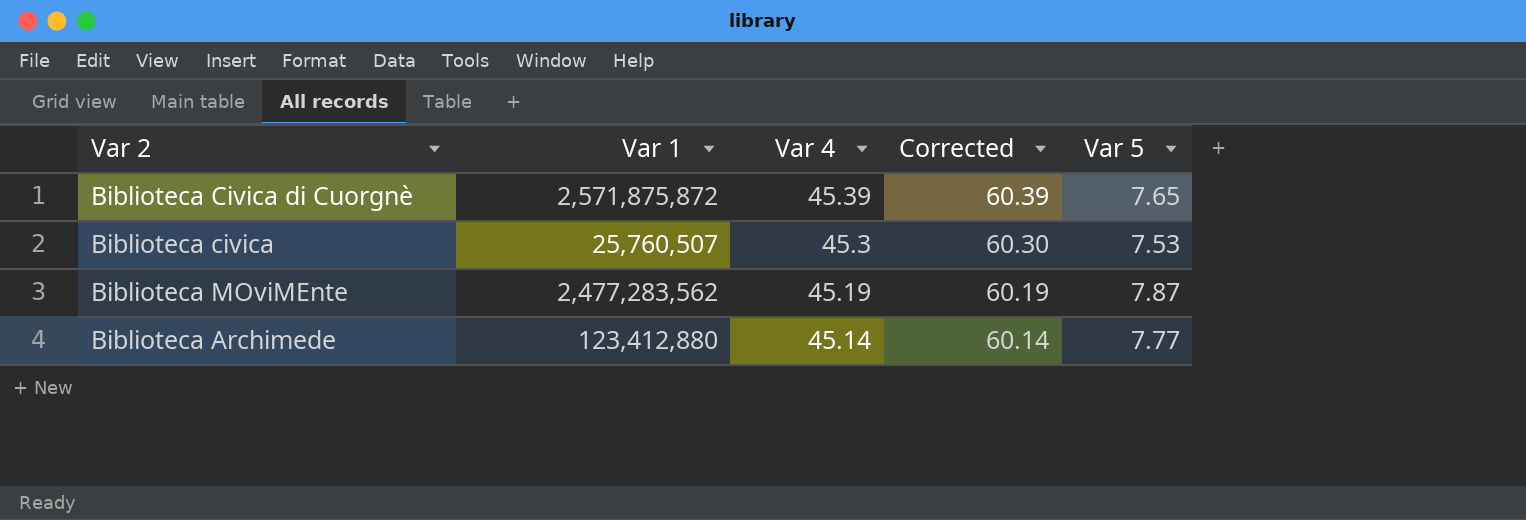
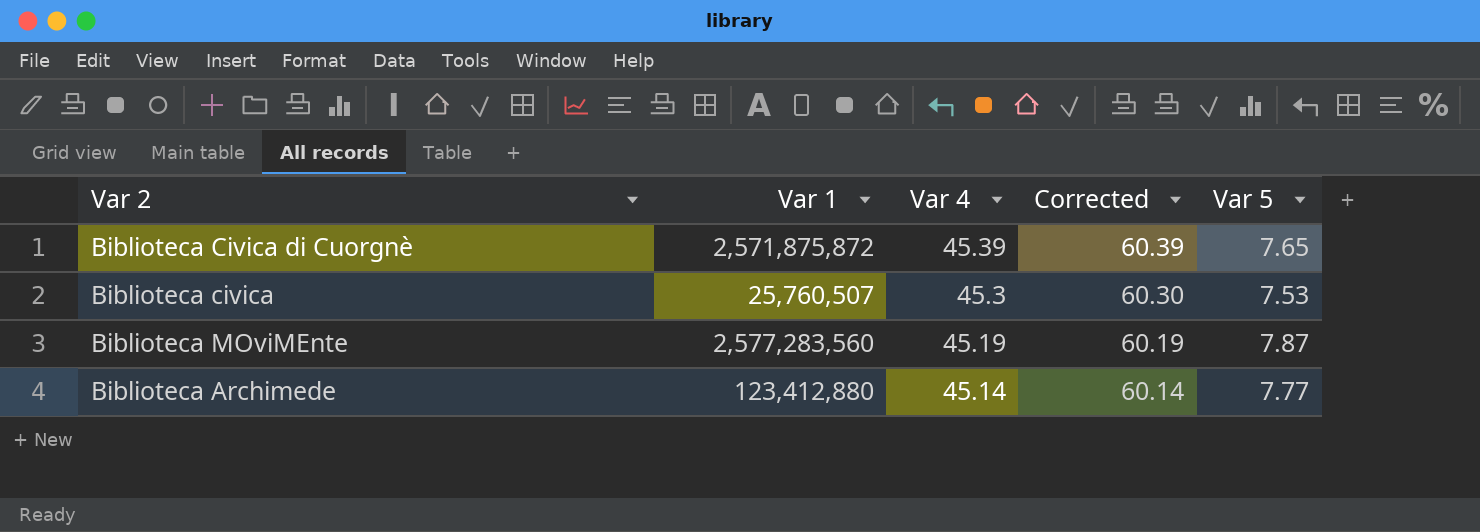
Biblioteca MOviMEnte | Var 1: 2,477,283,562 -> 2,577,283,560

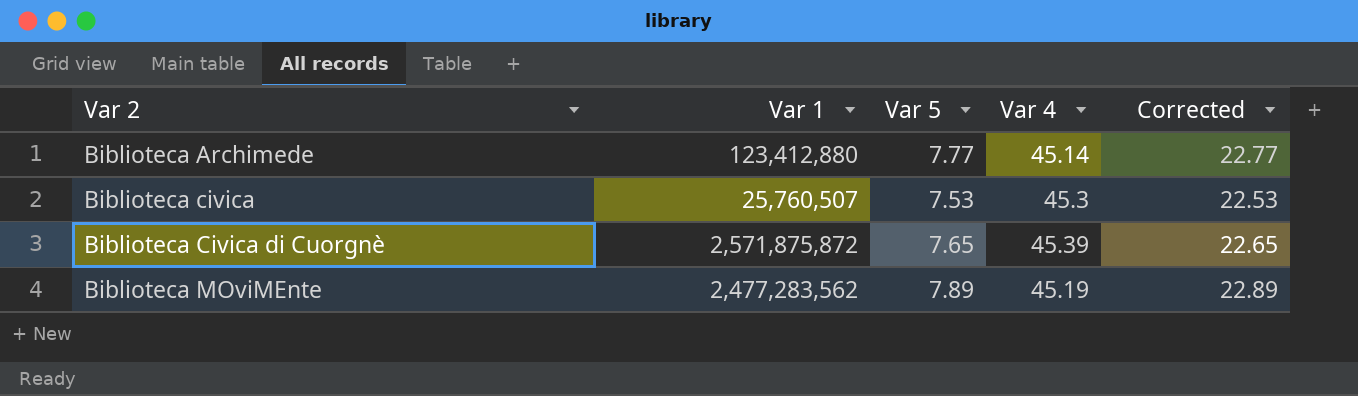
row order: Var 4 descending -> Var 2 ascending
column Var 5 | position: 5 -> 3
column Corrected | formula: [Var 4] + 15 -> [Var 5] + 15
Biblioteca MOviMEnte | Var 1: 2,577,283,560 -> 2,477,283,562
Biblioteca MOviMEnte | Var 5: 7.87 -> 7.89

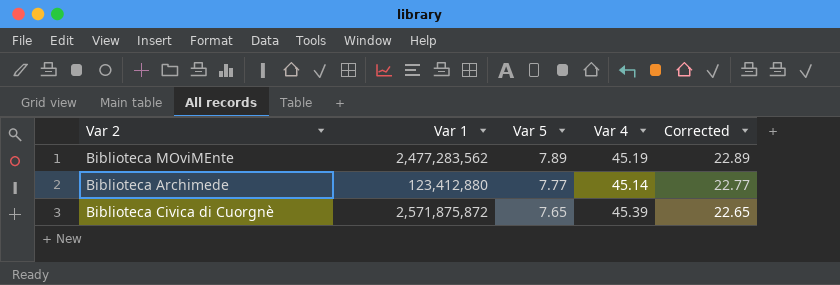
row order: Var 2 ascending -> Var 5 descending
row Biblioteca civica: 25,760,507 | 7.53 | 45.3 | 22.53 -> none

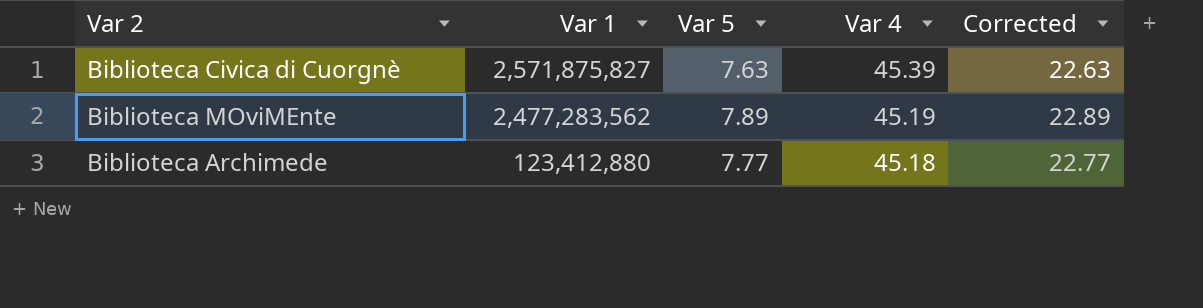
row order: Var 5 descending -> Var 1 descending
Biblioteca Civica di Cuorgnè | Var 1: 2,571,875,872 -> 2,571,875,827
Biblioteca Civica di Cuorgnè | Var 5: 7.65 -> 7.63
Biblioteca Civica di Cuorgnè | Corrected: 22.65 -> 22.63
Biblioteca Archimede | Var 4: 45.14 -> 45.18

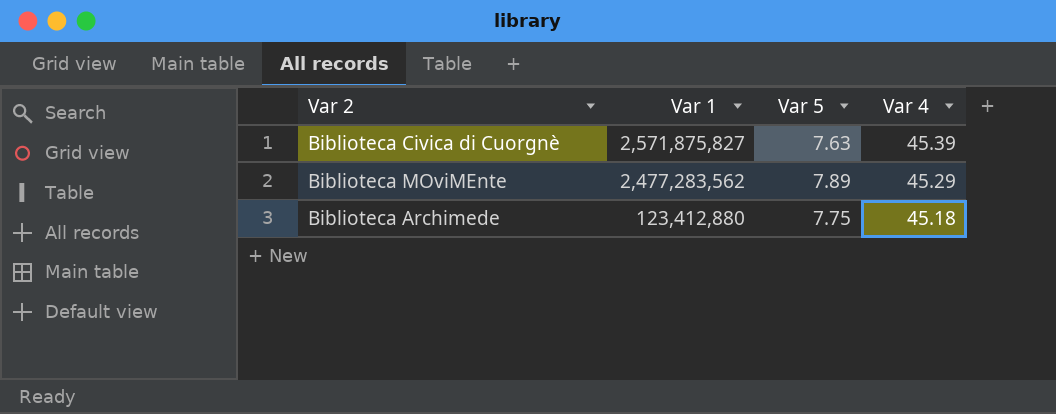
column Corrected | formula: [Var 5] + 15 -> none
Biblioteca MOviMEnte | Var 4: 45.19 -> 45.29
Biblioteca Archimede | Var 5: 7.77 -> 7.75

